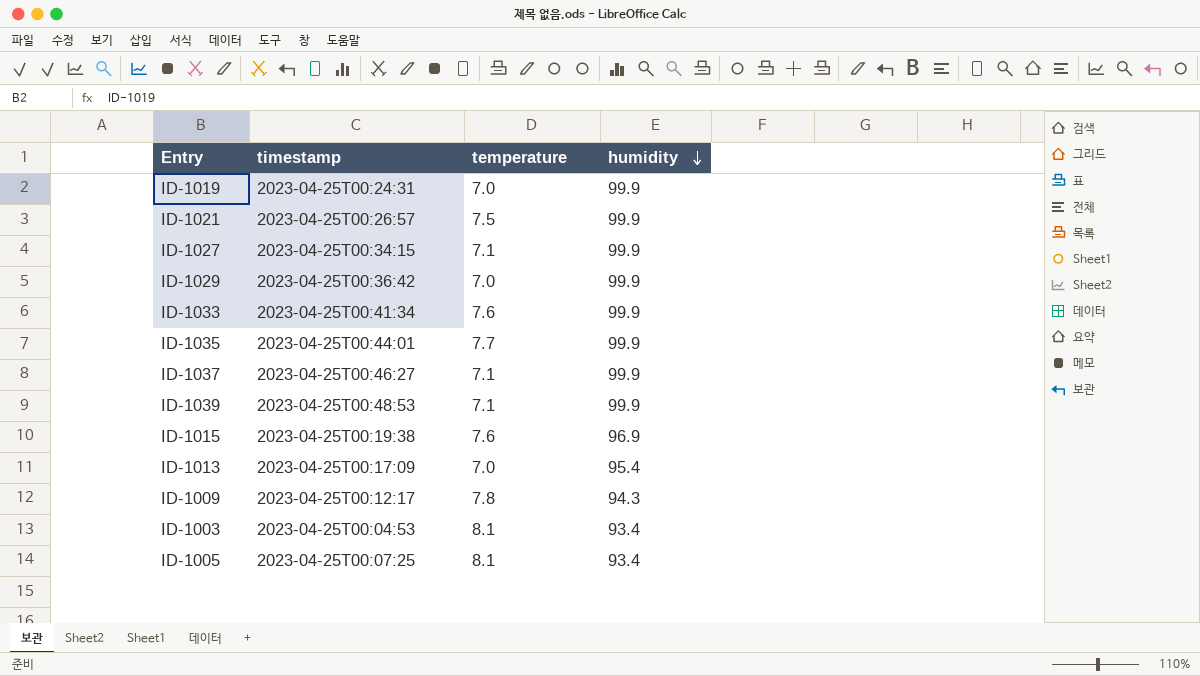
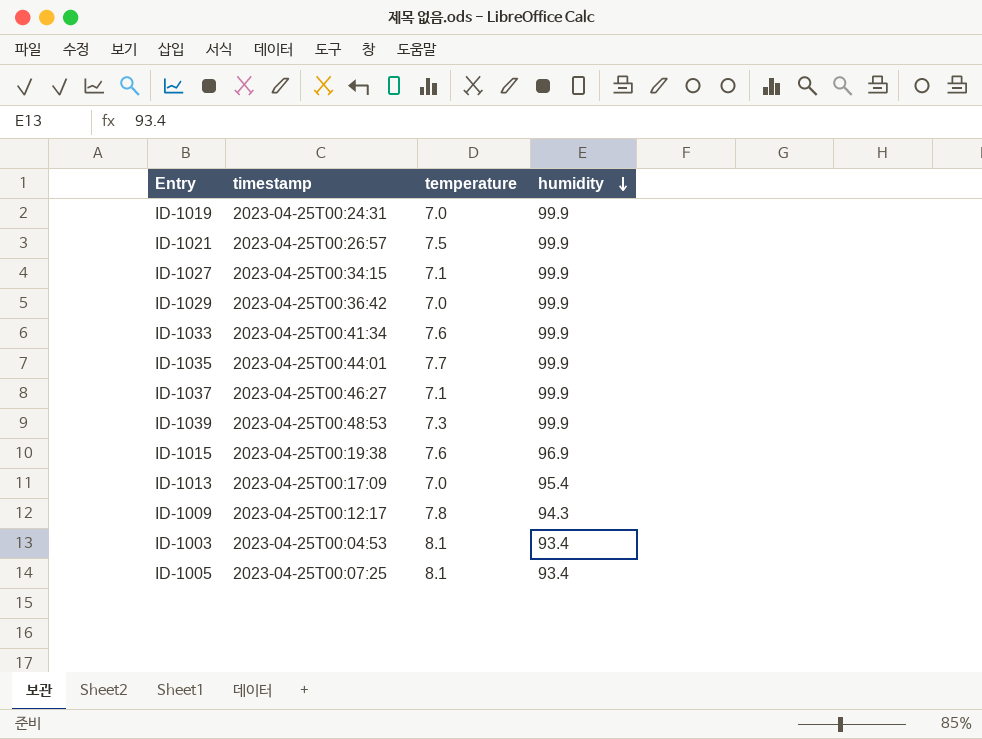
ID-1039 | temperature: 7.1 -> 7.3

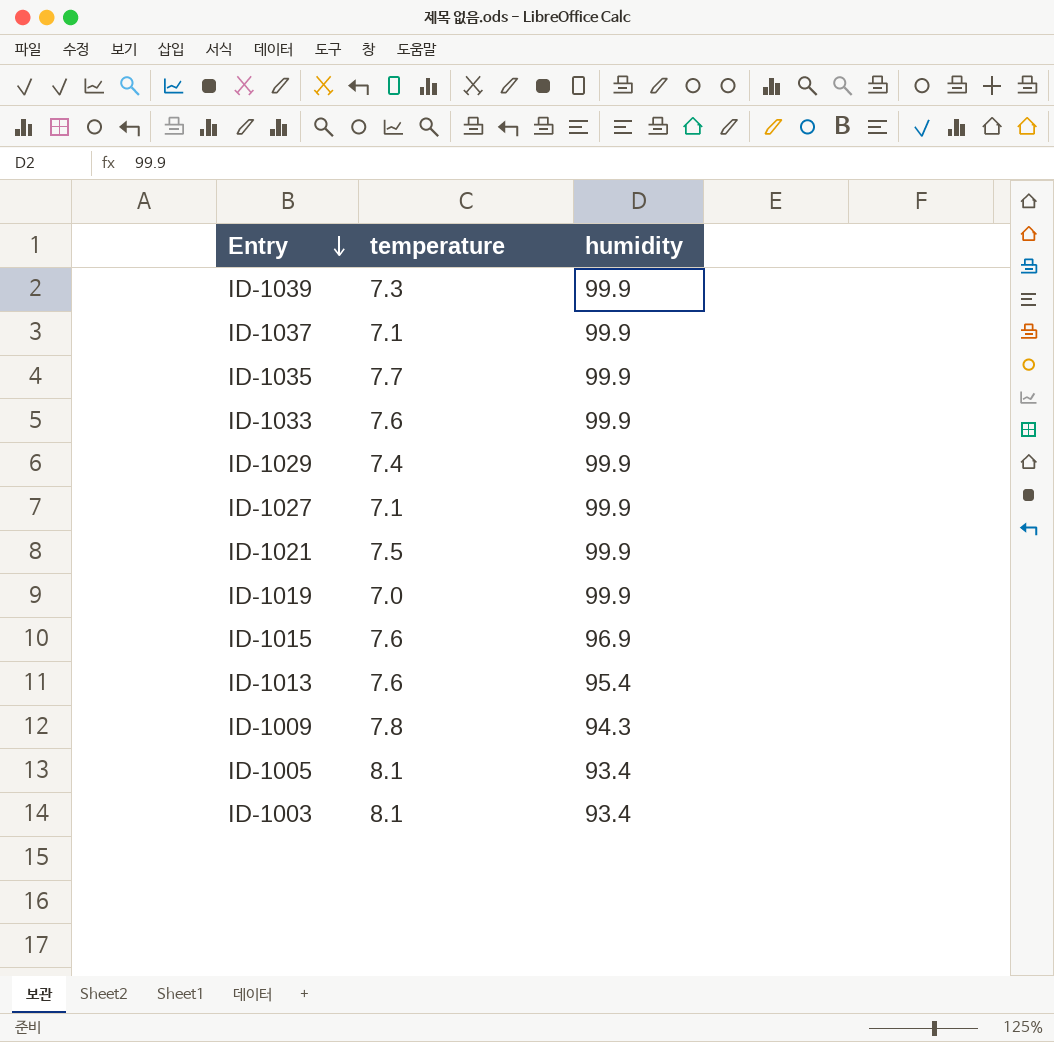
row order: humidity descending -> Entry descending
column timestamp | position: 2 -> none
ID-1029 | temperature: 7.0 -> 7.4
ID-1013 | temperature: 7.0 -> 7.6

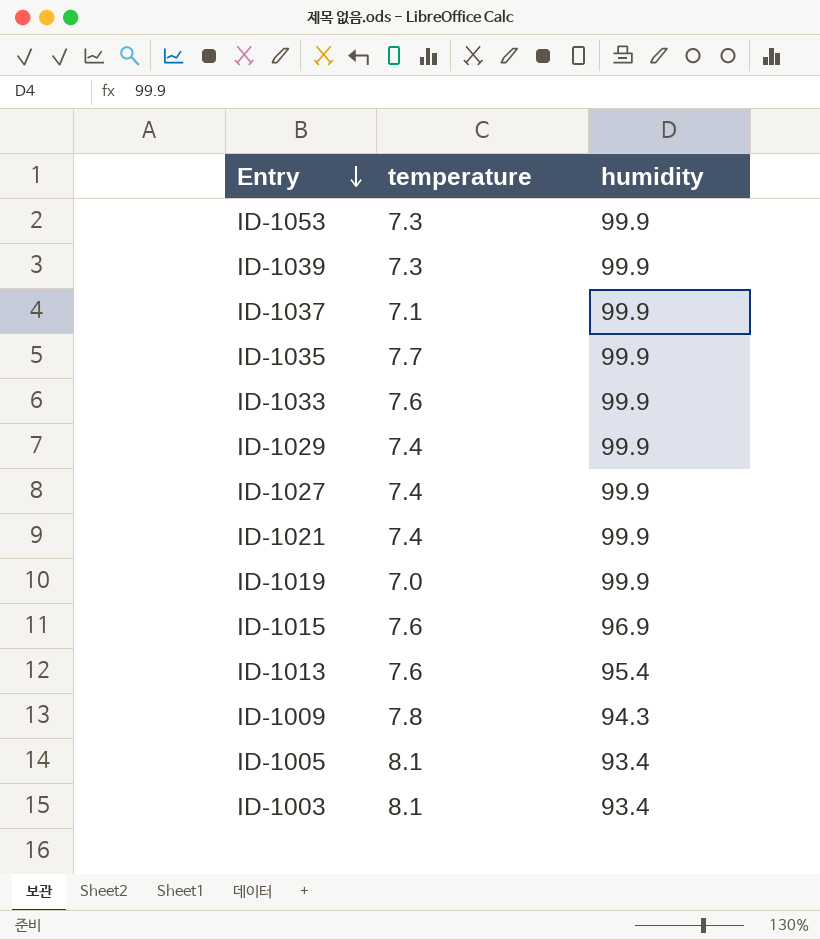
row ID-1053: none -> 7.3 | 99.9
ID-1027 | temperature: 7.1 -> 7.4
ID-1021 | temperature: 7.5 -> 7.4

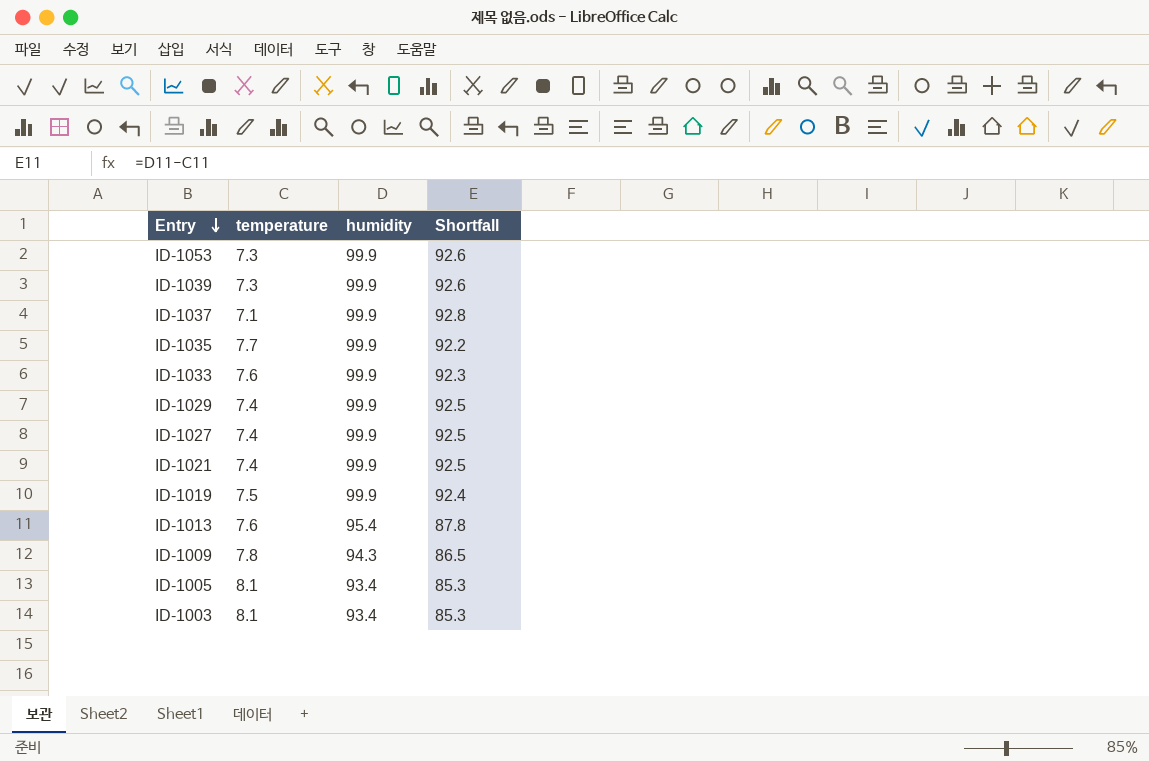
column Shortfall | formula: none -> [humidity] - [temperature]
row ID-1015: 7.6 | 96.9 -> none
ID-1019 | temperature: 7.0 -> 7.5

